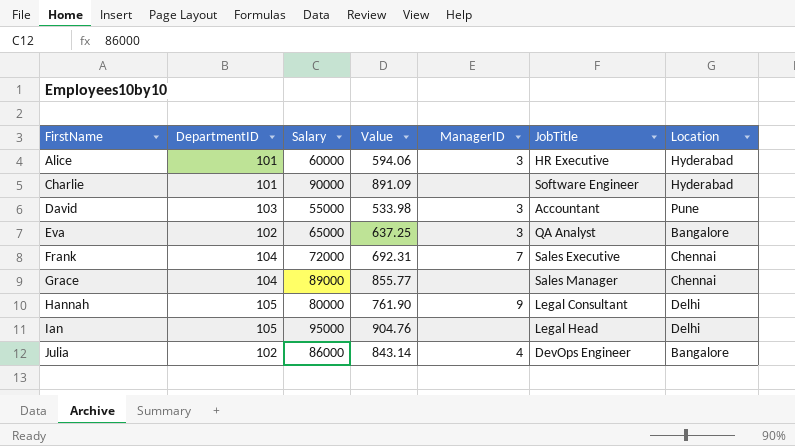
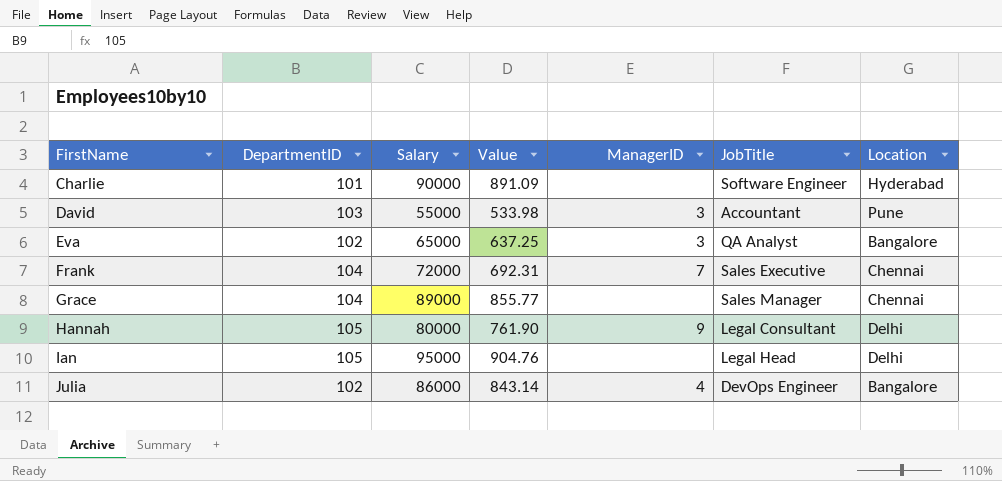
row Alice: 101 | 60000 | 594.06 | 3 | HR Executive | Hyderabad -> none

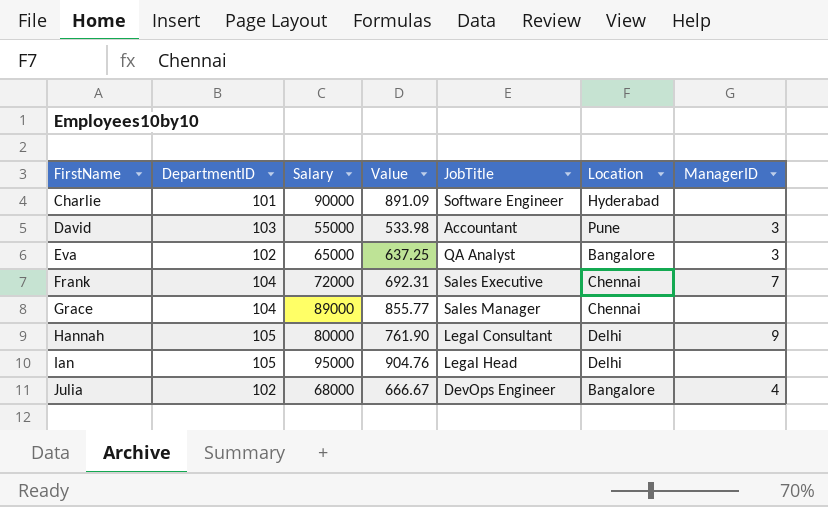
column ManagerID | position: 5 -> 7
Julia | Salary: 86000 -> 68000
Julia | Value: 843.14 -> 666.67

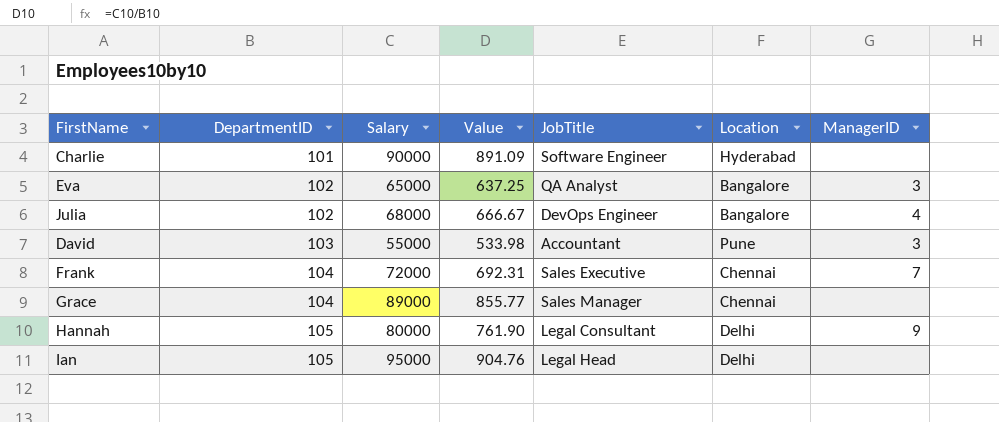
row order: FirstName ascending -> DepartmentID ascending

